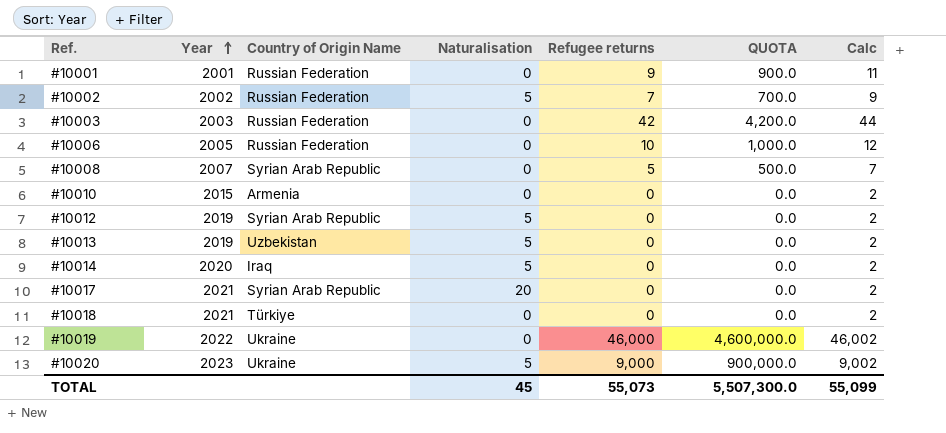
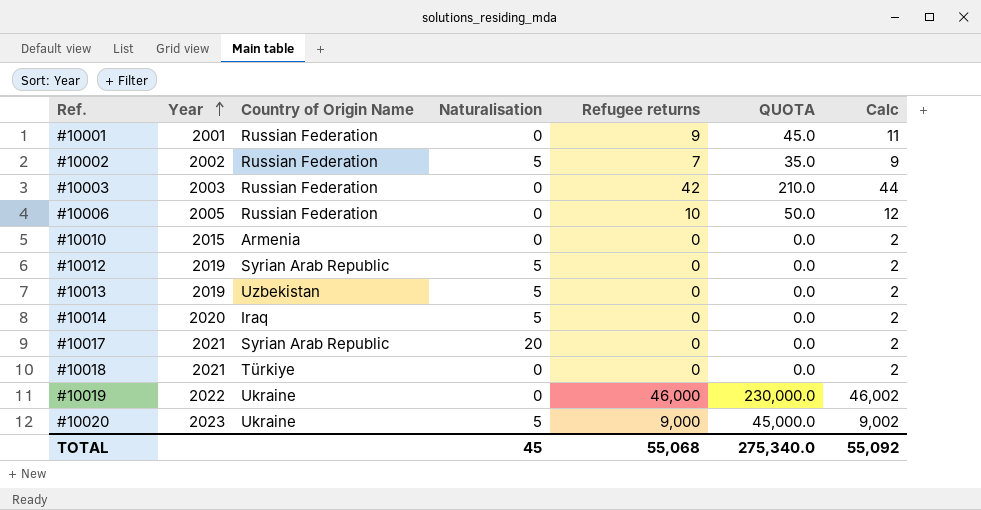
column QUOTA | formula: [Refugee returns] * 100 -> [Refugee returns] * 5
row #10008: 2007 | Syrian Arab Republic | 0 | 5 | 500.0 | 7 -> none
TOTAL | Refugee returns: 55,073 -> 55,068
TOTAL | QUOTA: 5,507,300.0 -> 275,340.0
TOTAL | Calc: 55,099 -> 55,092

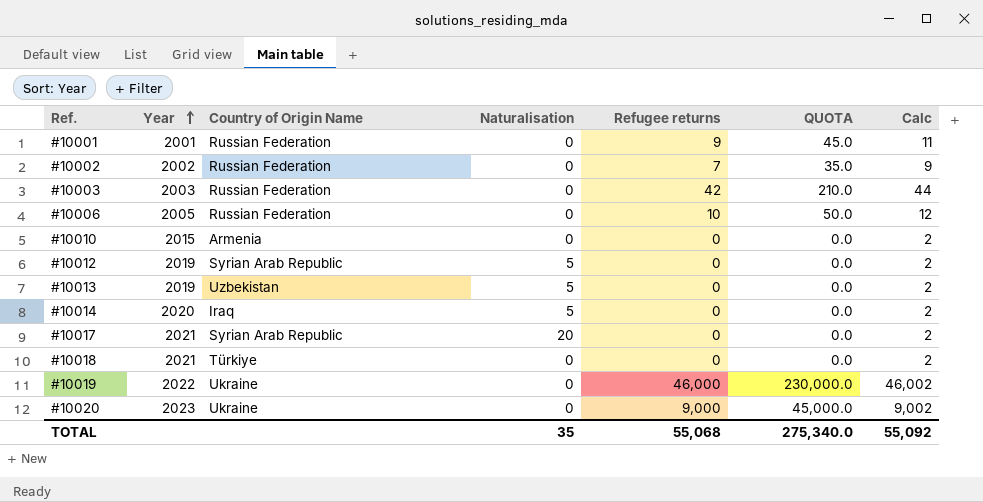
#10002 | Naturalisation: 5 -> 0
#10020 | Naturalisation: 5 -> 0
TOTAL | Naturalisation: 45 -> 35

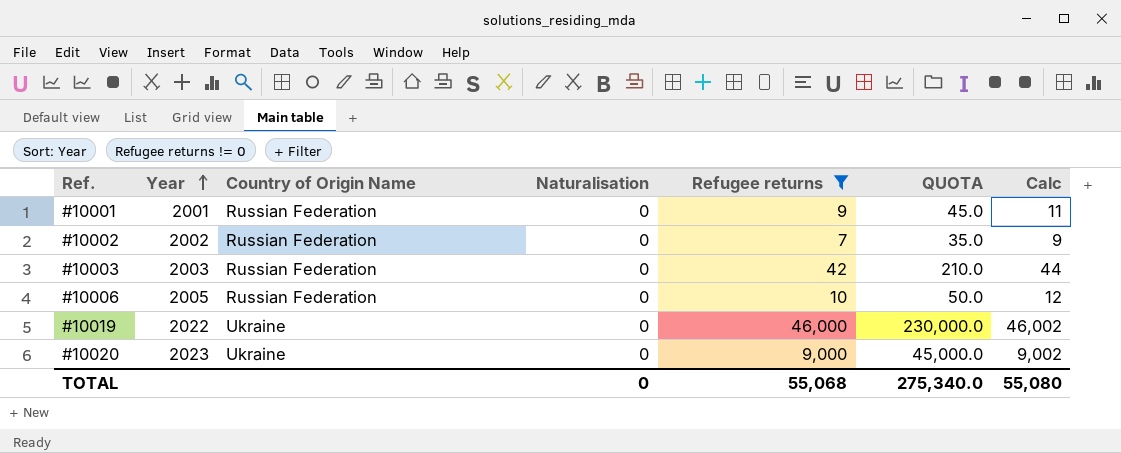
filter: none -> Refugee returns != 0
TOTAL | Naturalisation: 35 -> 0
TOTAL | Calc: 55,092 -> 55,080

